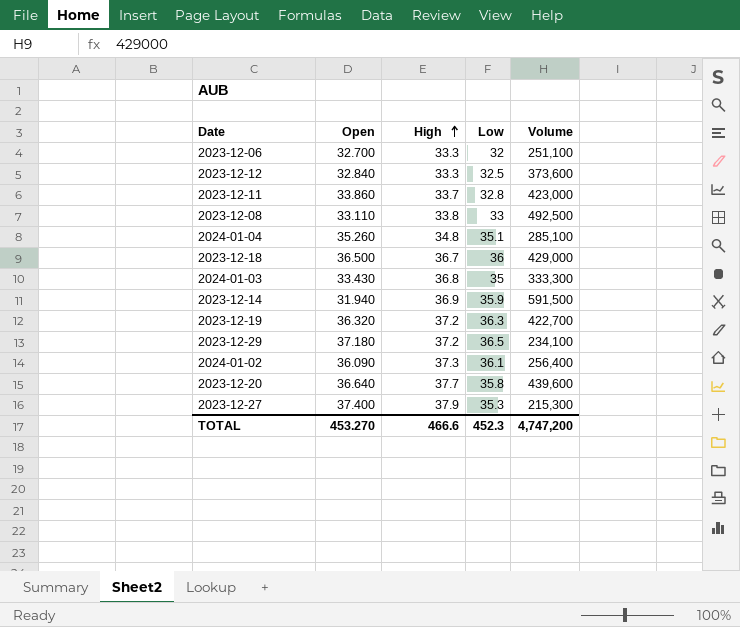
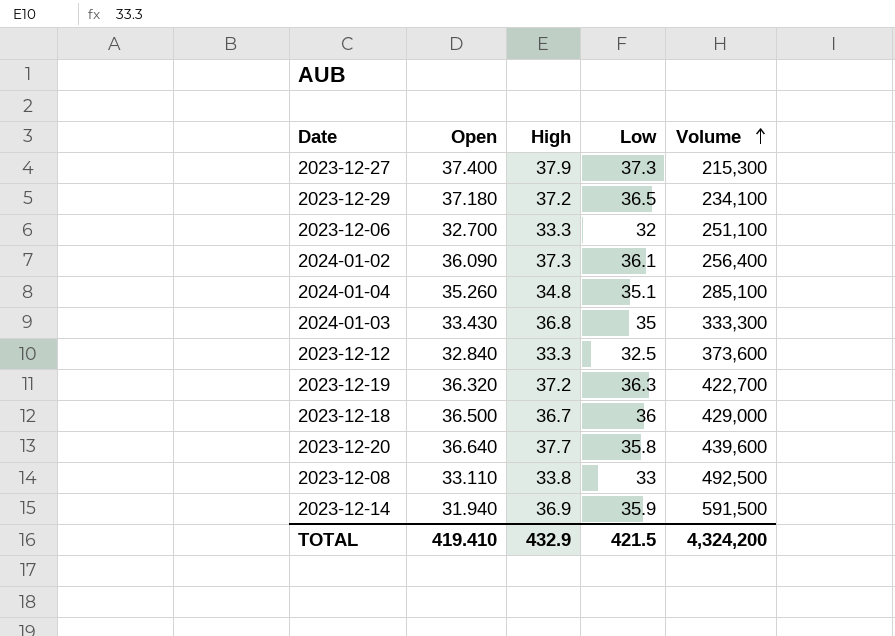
row order: High ascending -> Volume ascending
row 2023-12-11: 33.860 | 33.7 | 32.8 | 423,000 -> none
2023-12-27 | Low: 35.3 -> 37.3
TOTAL | Open: 453.270 -> 419.410
TOTAL | High: 466.6 -> 432.9
TOTAL | Low: 452.3 -> 421.5
TOTAL | Volume: 4,747,200 -> 4,324,200

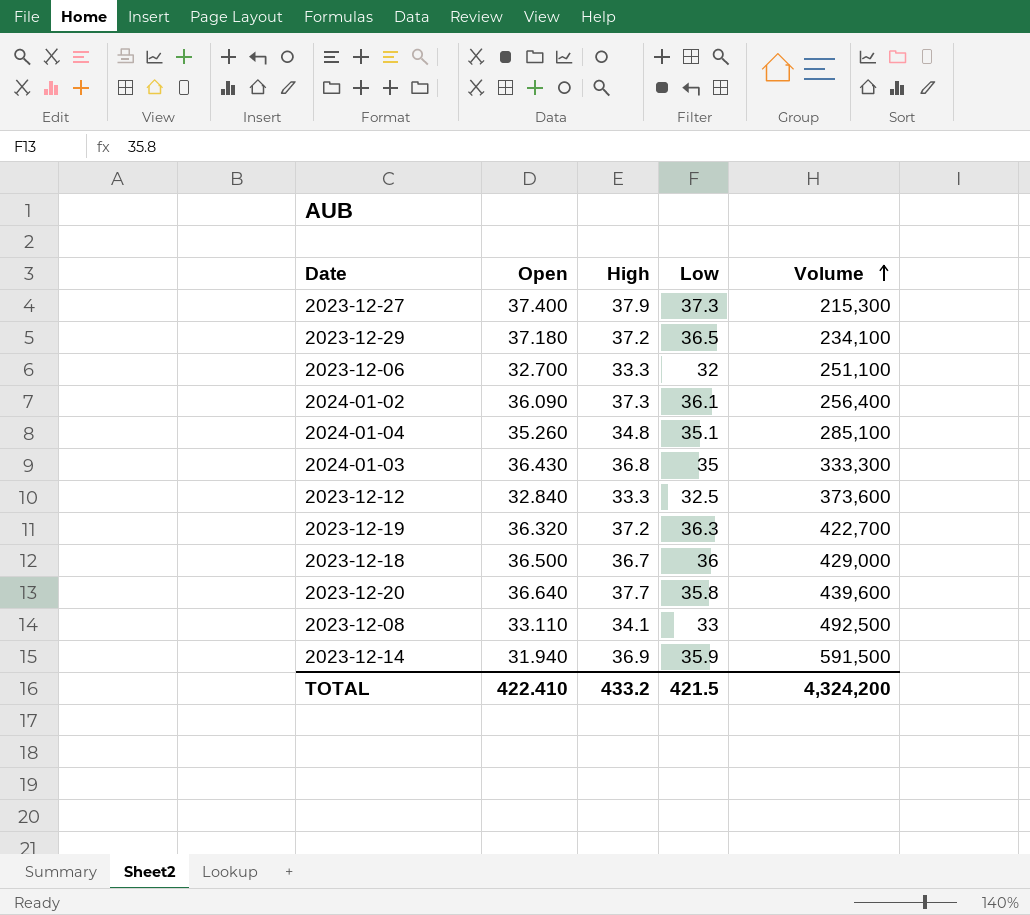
2024-01-03 | Open: 33.430 -> 36.430
2023-12-08 | High: 33.8 -> 34.1
TOTAL | Open: 419.410 -> 422.410
TOTAL | High: 432.9 -> 433.2

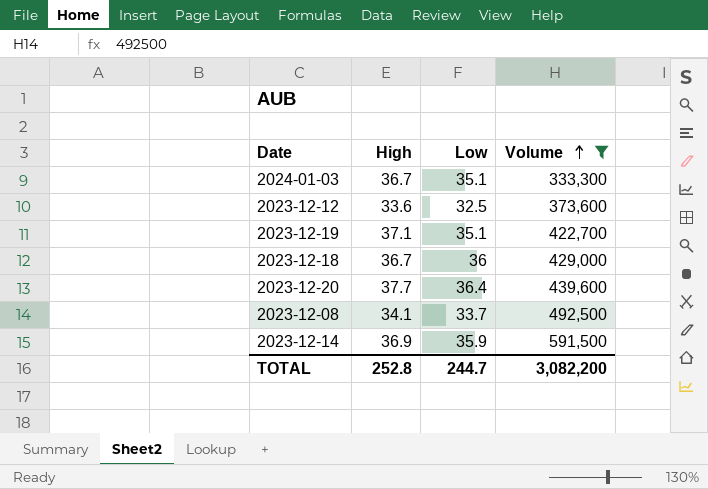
filter: none -> Volume >= 333,300
column Open | position: 2 -> none
2024-01-03 | High: 36.8 -> 36.7
2024-01-03 | Low: 35 -> 35.1
2023-12-12 | High: 33.3 -> 33.6
2023-12-19 | High: 37.2 -> 37.1
2023-12-19 | Low: 36.3 -> 35.1
2023-12-20 | Low: 35.8 -> 36.4
2023-12-08 | Low: 33 -> 33.7
TOTAL | High: 433.2 -> 252.8
TOTAL | Low: 421.5 -> 244.7
TOTAL | Volume: 4,324,200 -> 3,082,200

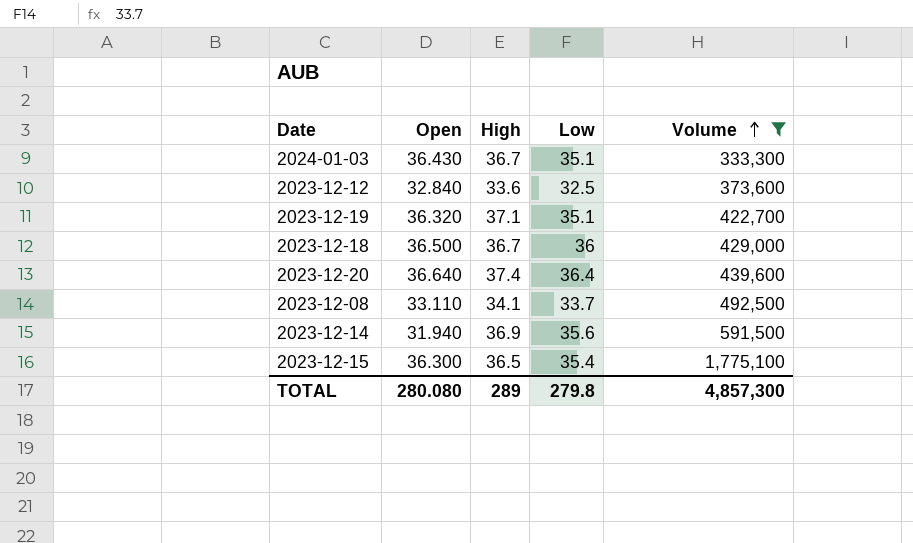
column Open | position: none -> 2
2023-12-20 | High: 37.7 -> 37.4
2023-12-14 | Low: 35.9 -> 35.6
row 2023-12-15: none -> 36.300 | 36.5 | 35.4 | 1,775,100
TOTAL | High: 252.8 -> 289
TOTAL | Low: 244.7 -> 279.8
TOTAL | Volume: 3,082,200 -> 4,857,300

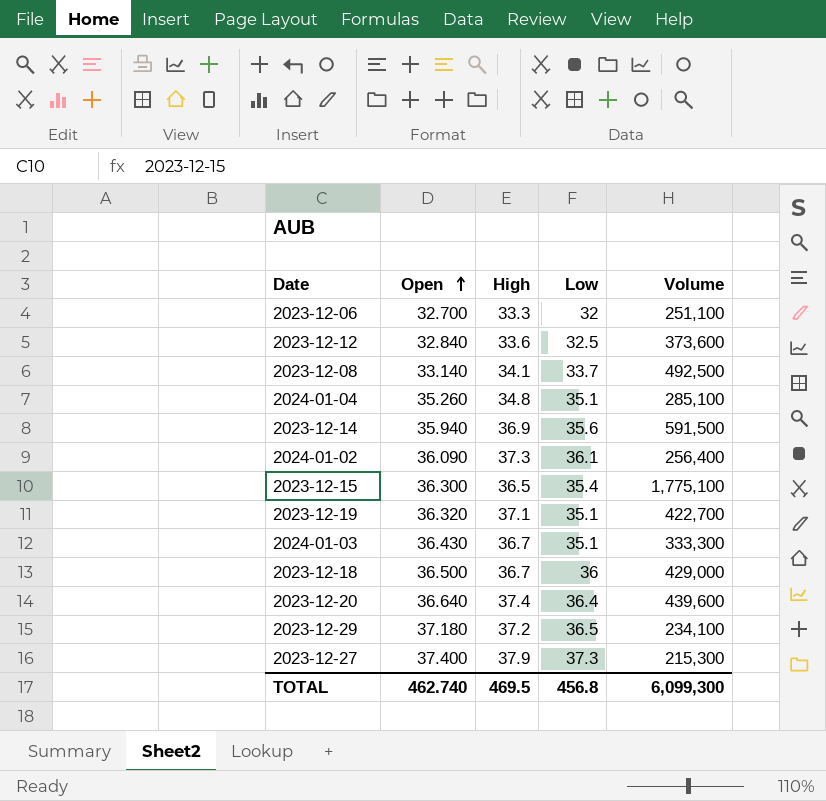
filter: Volume >= 333,300 -> none
row order: Volume ascending -> Open ascending
2023-12-08 | Open: 33.110 -> 33.140
2023-12-14 | Open: 31.940 -> 35.940
TOTAL | Open: 280.080 -> 462.740
TOTAL | High: 289 -> 469.5
TOTAL | Low: 279.8 -> 456.8
TOTAL | Volume: 4,857,300 -> 6,099,300

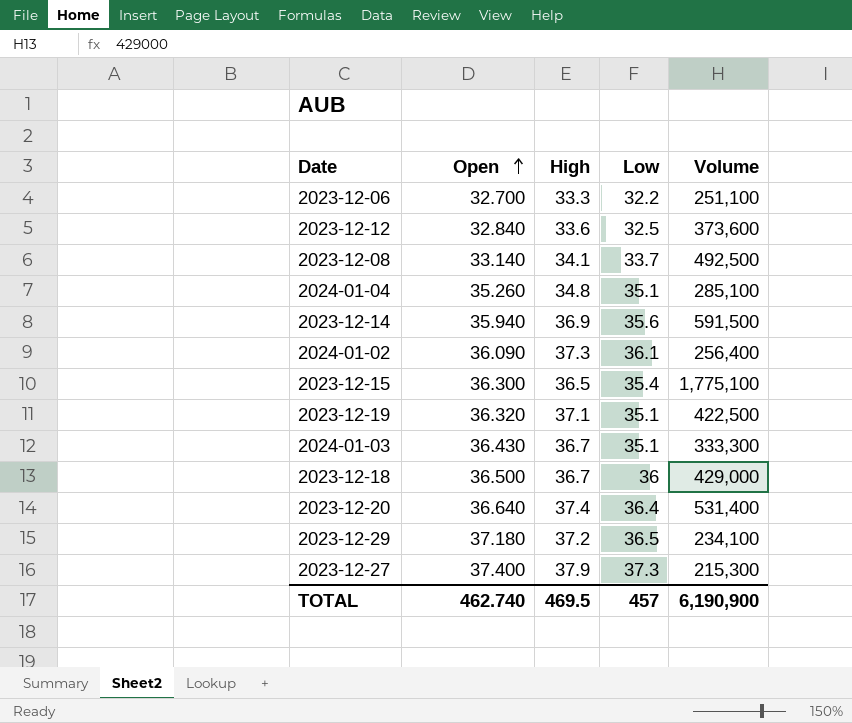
2023-12-06 | Low: 32 -> 32.2
2023-12-19 | Volume: 422,700 -> 422,500
2023-12-20 | Volume: 439,600 -> 531,400
TOTAL | Low: 456.8 -> 457
TOTAL | Volume: 6,099,300 -> 6,190,900

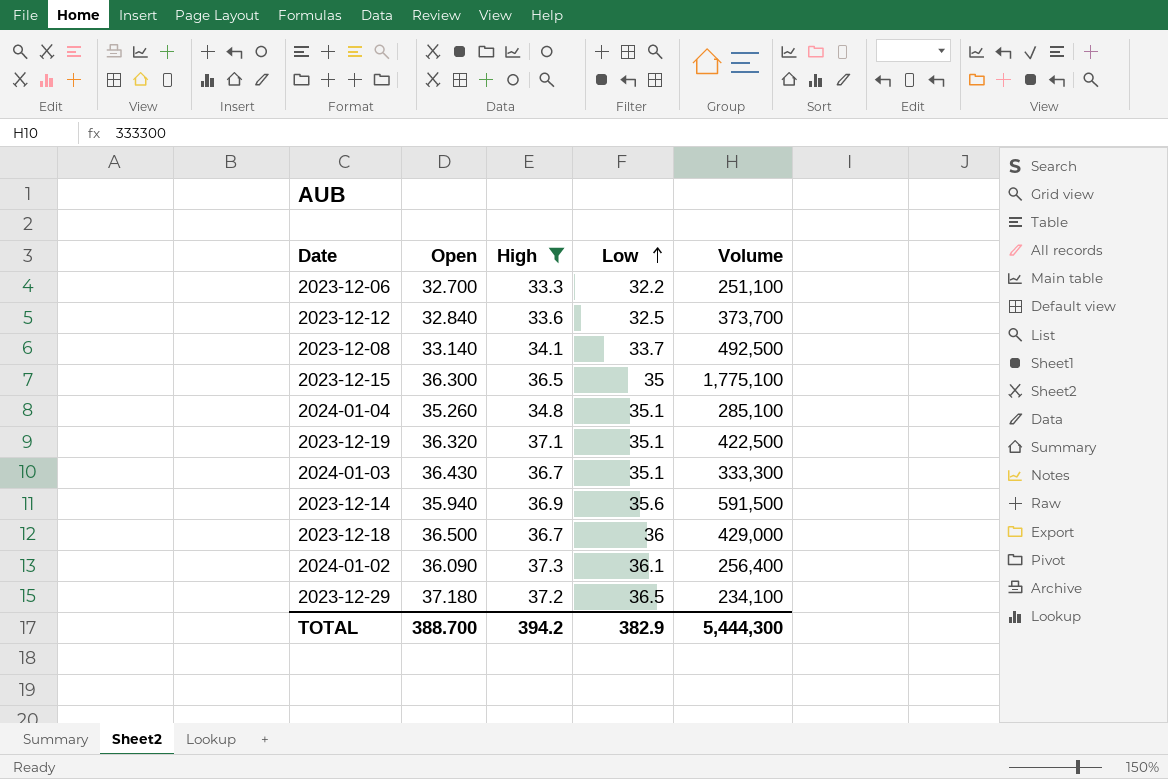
filter: none -> High <= 37.3
row order: Open ascending -> Low ascending
2023-12-12 | Volume: 373,600 -> 373,700
2023-12-15 | Low: 35.4 -> 35
TOTAL | Open: 462.740 -> 388.700
TOTAL | High: 469.5 -> 394.2
TOTAL | Low: 457 -> 382.9
TOTAL | Volume: 6,190,900 -> 5,444,300

